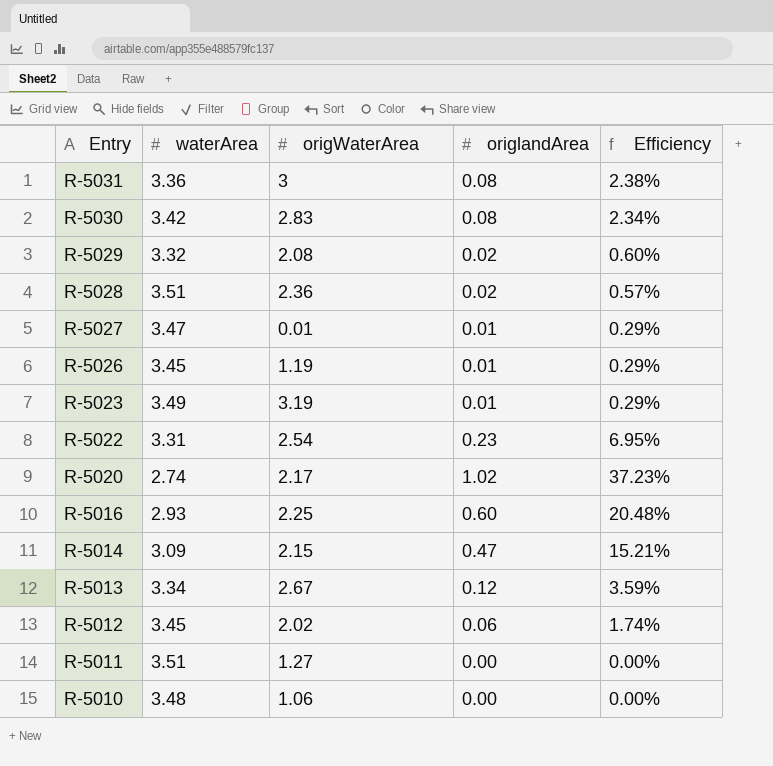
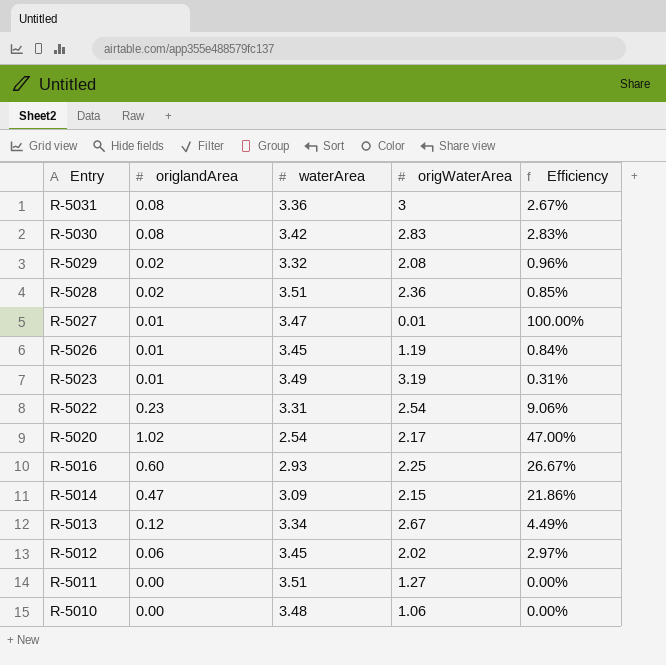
column origlandArea | position: 4 -> 2
column Efficiency | formula: [origlandArea] / [waterArea] -> [origlandArea] / [origWaterArea]
R-5020 | waterArea: 2.74 -> 2.54

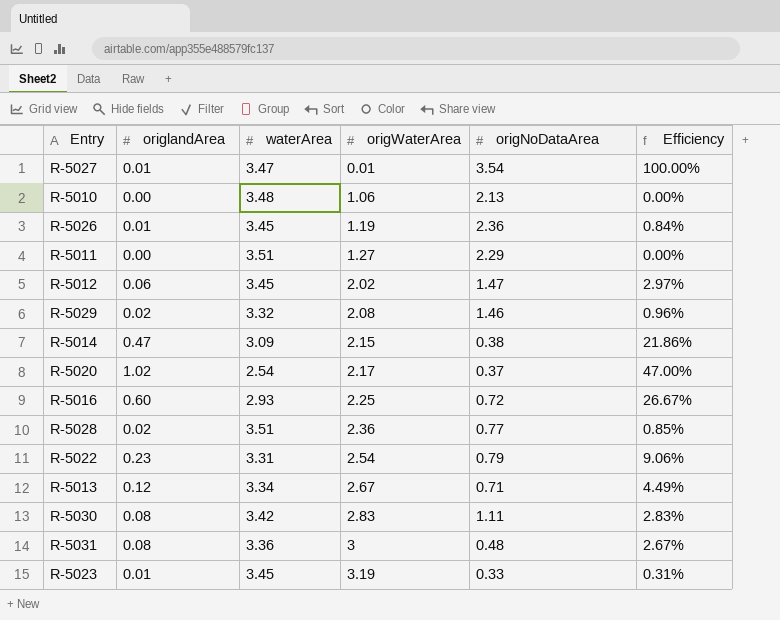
row order: Entry descending -> origWaterArea ascending
column origNoDataArea | position: none -> 5
R-5023 | waterArea: 3.49 -> 3.45

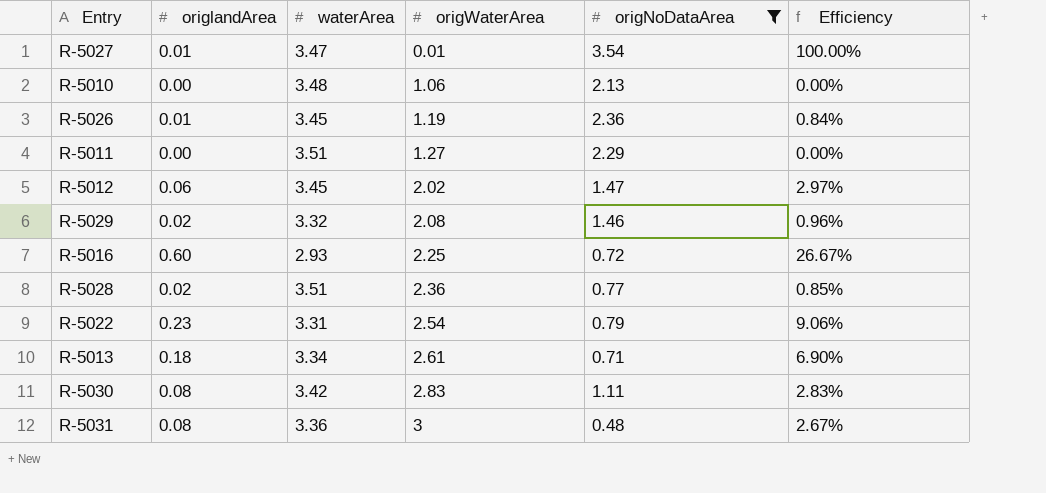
filter: none -> origNoDataArea >= 0.48
R-5013 | origlandArea: 0.12 -> 0.18
R-5013 | origWaterArea: 2.67 -> 2.61
R-5013 | Efficiency: 4.49% -> 6.90%

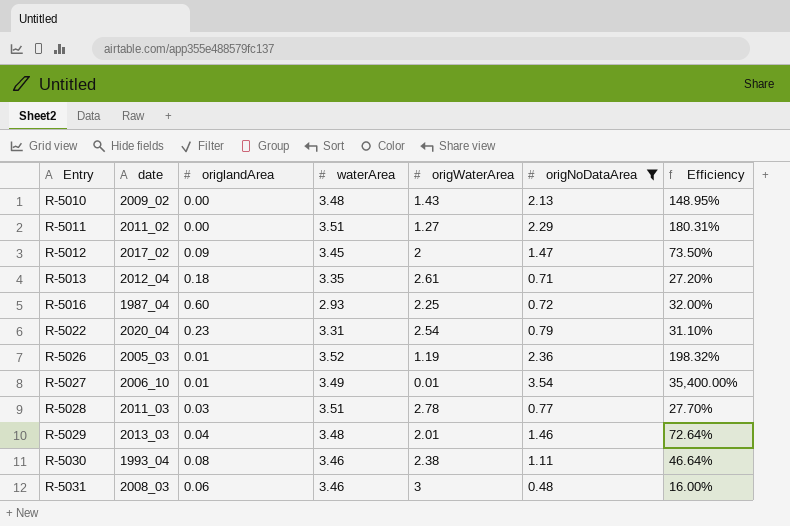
row order: origWaterArea ascending -> Entry ascending
column date | position: none -> 2
column Efficiency | formula: [origlandArea] / [origWaterArea] -> [origNoDataArea] / [origWaterArea]
R-5010 | origWaterArea: 1.06 -> 1.43
R-5012 | origlandArea: 0.06 -> 0.09
R-5012 | origWaterArea: 2.02 -> 2
R-5013 | waterArea: 3.34 -> 3.35
R-5026 | waterArea: 3.45 -> 3.52
R-5027 | waterArea: 3.47 -> 3.49
R-5028 | origlandArea: 0.02 -> 0.03
R-5028 | origWaterArea: 2.36 -> 2.78
R-5029 | origlandArea: 0.02 -> 0.04
R-5029 | waterArea: 3.32 -> 3.48
R-5029 | origWaterArea: 2.08 -> 2.01
R-5030 | waterArea: 3.42 -> 3.46
R-5030 | origWaterArea: 2.83 -> 2.38
R-5031 | origlandArea: 0.08 -> 0.06
R-5031 | waterArea: 3.36 -> 3.46

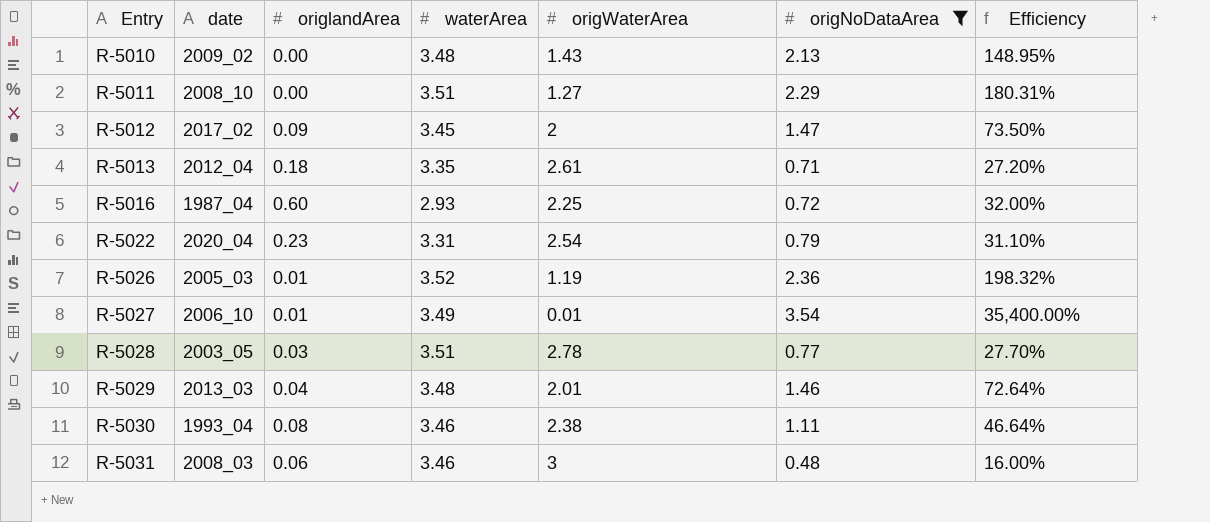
R-5011 | date: 2011_02 -> 2008_10
R-5028 | date: 2011_03 -> 2003_05

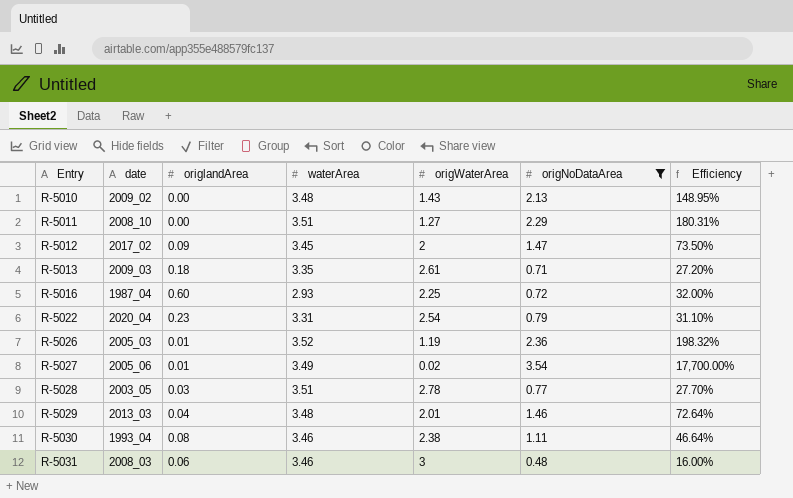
R-5013 | date: 2012_04 -> 2009_03
R-5027 | date: 2006_10 -> 2005_06
R-5027 | origWaterArea: 0.01 -> 0.02
R-5027 | Efficiency: 35,400.00% -> 17,700.00%

